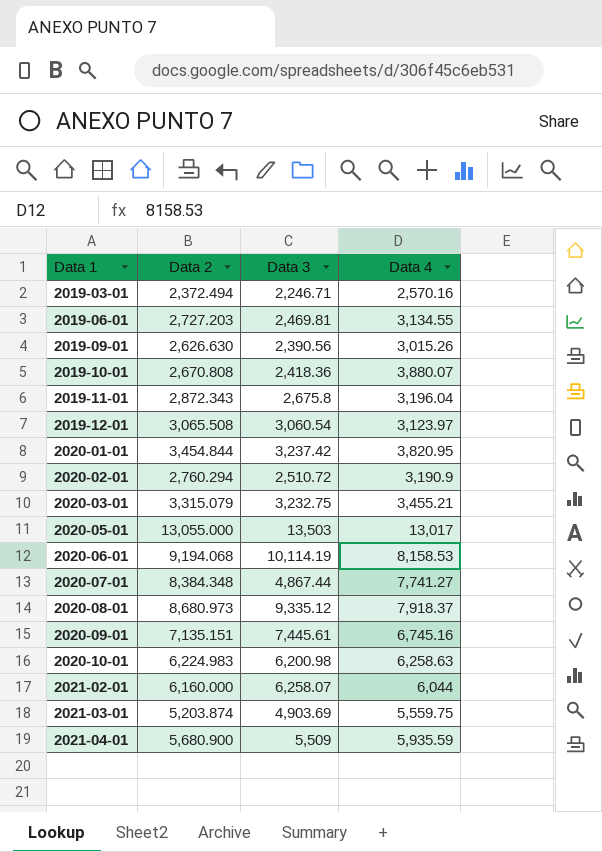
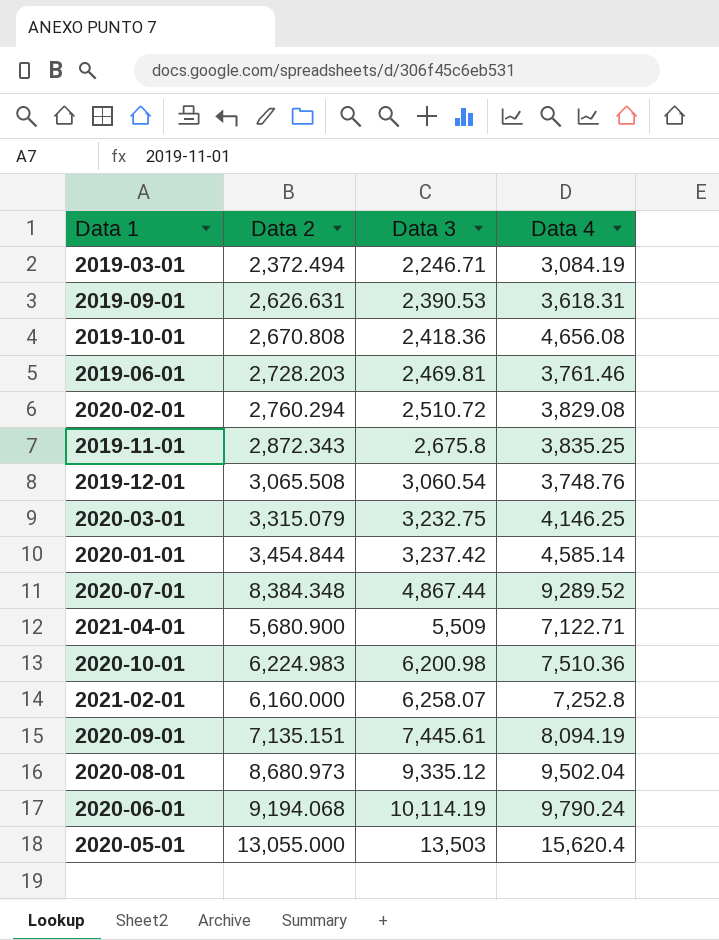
row order: Data 1 ascending -> Data 3 ascending
row 2021-03-01: 5,203.874 | 4,903.69 | 5,559.75 -> none
2019-03-01 | Data 4: 2,570.16 -> 3,084.19
2019-09-01 | Data 2: 2,626.630 -> 2,626.631
2019-09-01 | Data 3: 2,390.56 -> 2,390.53
2019-09-01 | Data 4: 3,015.26 -> 3,618.31
2019-10-01 | Data 4: 3,880.07 -> 4,656.08
2019-06-01 | Data 2: 2,727.203 -> 2,728.203
2019-06-01 | Data 4: 3,134.55 -> 3,761.46
2020-02-01 | Data 4: 3,190.9 -> 3,829.08
2019-11-01 | Data 4: 3,196.04 -> 3,835.25
2019-12-01 | Data 4: 3,123.97 -> 3,748.76
2020-03-01 | Data 4: 3,455.21 -> 4,146.25
2020-01-01 | Data 4: 3,820.95 -> 4,585.14
2020-07-01 | Data 4: 7,741.27 -> 9,289.52
2021-04-01 | Data 4: 5,935.59 -> 7,122.71
2020-10-01 | Data 4: 6,258.63 -> 7,510.36
2021-02-01 | Data 4: 6,044 -> 7,252.8
2020-09-01 | Data 4: 6,745.16 -> 8,094.19
2020-08-01 | Data 4: 7,918.37 -> 9,502.04
2020-06-01 | Data 4: 8,158.53 -> 9,790.24
2020-05-01 | Data 4: 13,017 -> 15,620.4

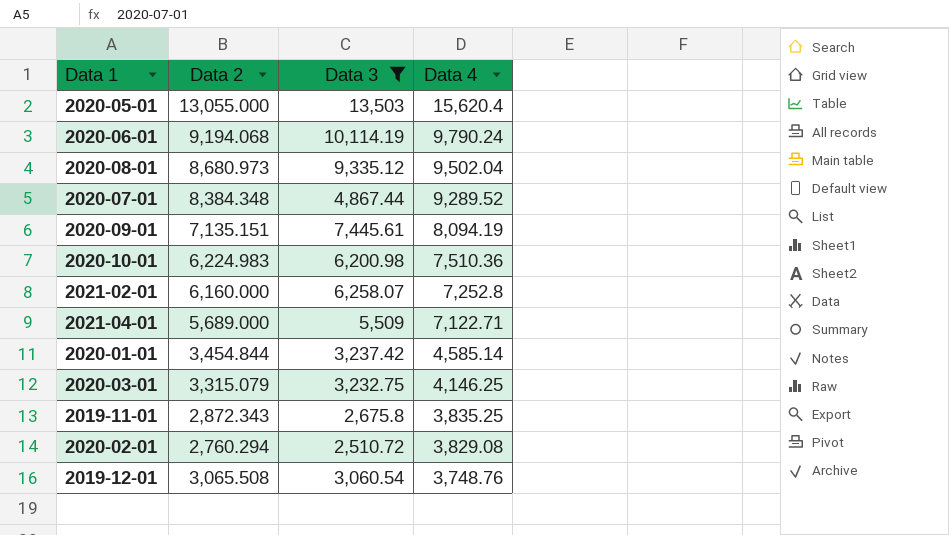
filter: none -> Data 3 >= 2,510.72
row order: Data 3 ascending -> Data 4 descending
2021-04-01 | Data 2: 5,680.900 -> 5,689.000

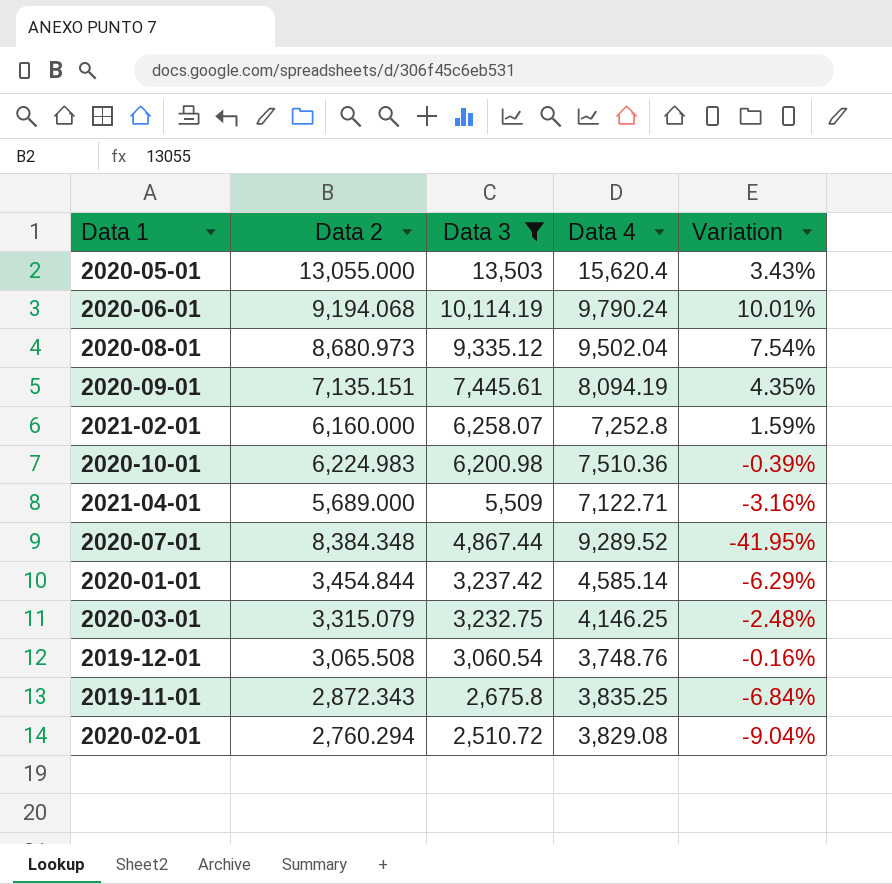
row order: Data 4 descending -> Data 3 descending
column Variation | formula: none -> ([Data 3] - [Data 2]) / [Data 2]

